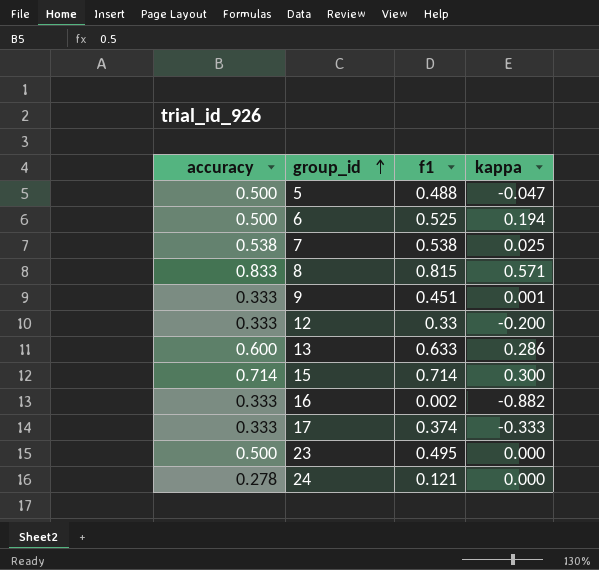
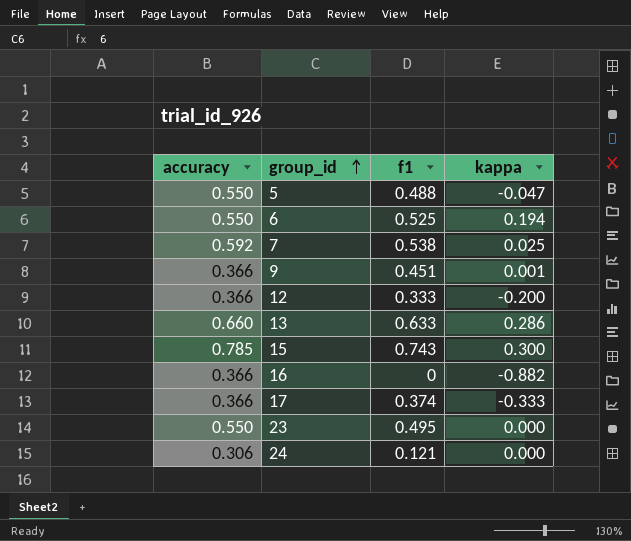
row 8: 0.833 | 0.815 | 0.571 -> none
5 | accuracy: 0.500 -> 0.550
6 | accuracy: 0.500 -> 0.550
7 | accuracy: 0.538 -> 0.592
9 | accuracy: 0.333 -> 0.366
12 | accuracy: 0.333 -> 0.366
12 | f1: 0.33 -> 0.333
13 | accuracy: 0.600 -> 0.660
15 | accuracy: 0.714 -> 0.785
15 | f1: 0.714 -> 0.743
16 | accuracy: 0.333 -> 0.366
16 | f1: 0.002 -> 0
17 | accuracy: 0.333 -> 0.366
23 | accuracy: 0.500 -> 0.550
24 | accuracy: 0.278 -> 0.306

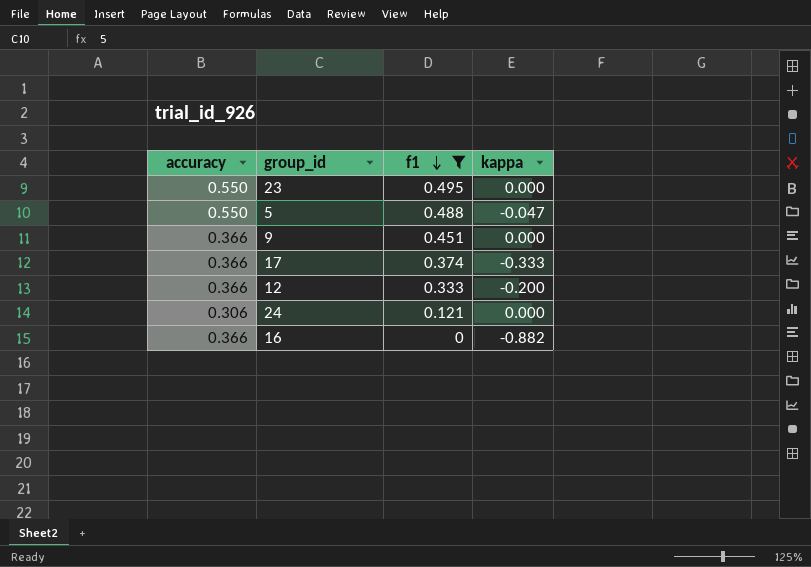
filter: none -> f1 <= 0.495
row order: group_id ascending -> f1 descending
9 | kappa: 0.001 -> 0.000

